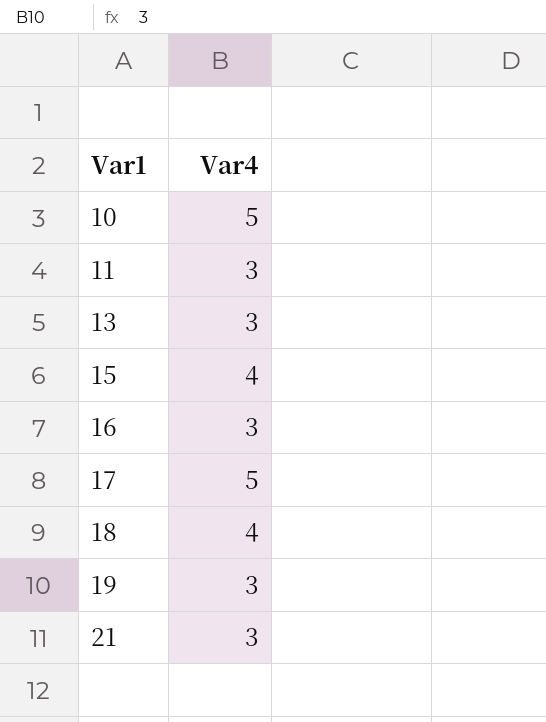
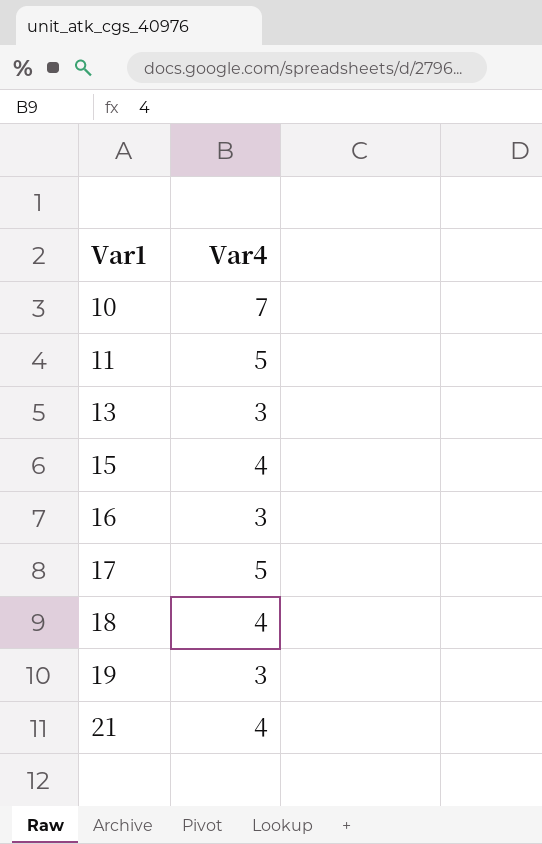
10 | Var4: 5 -> 7
11 | Var4: 3 -> 5
21 | Var4: 3 -> 4

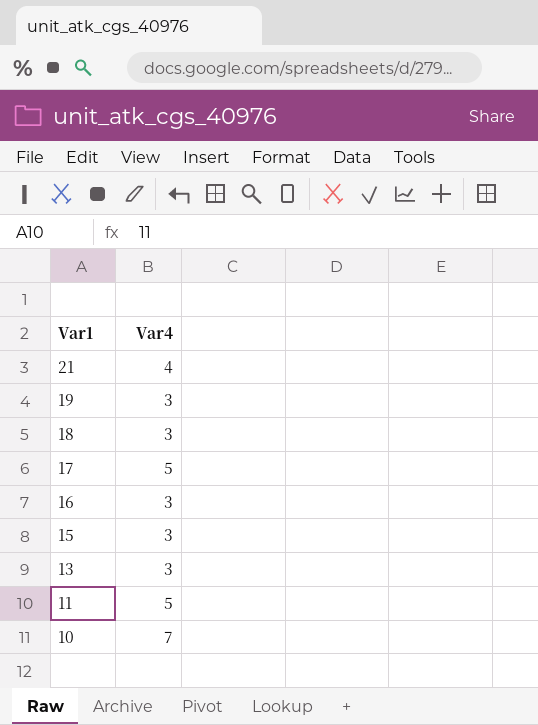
row order: Var1 ascending -> Var1 descending
18 | Var4: 4 -> 3
15 | Var4: 4 -> 3

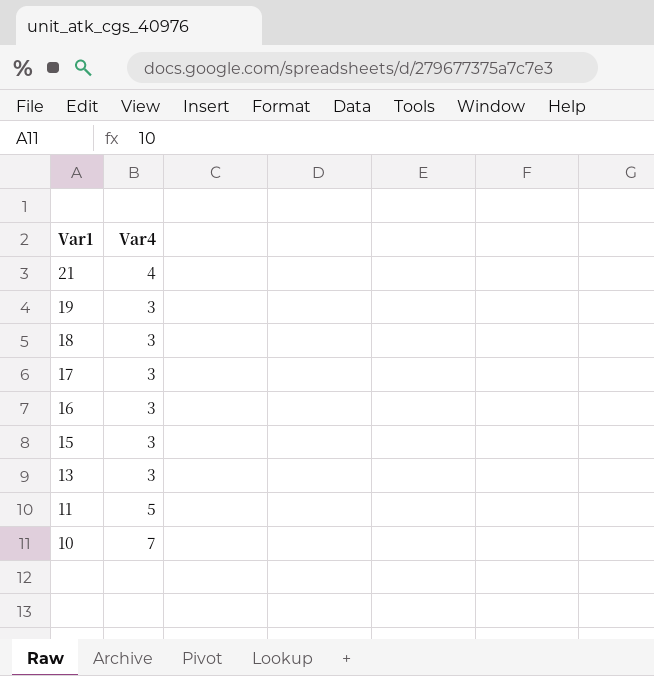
17 | Var4: 5 -> 3

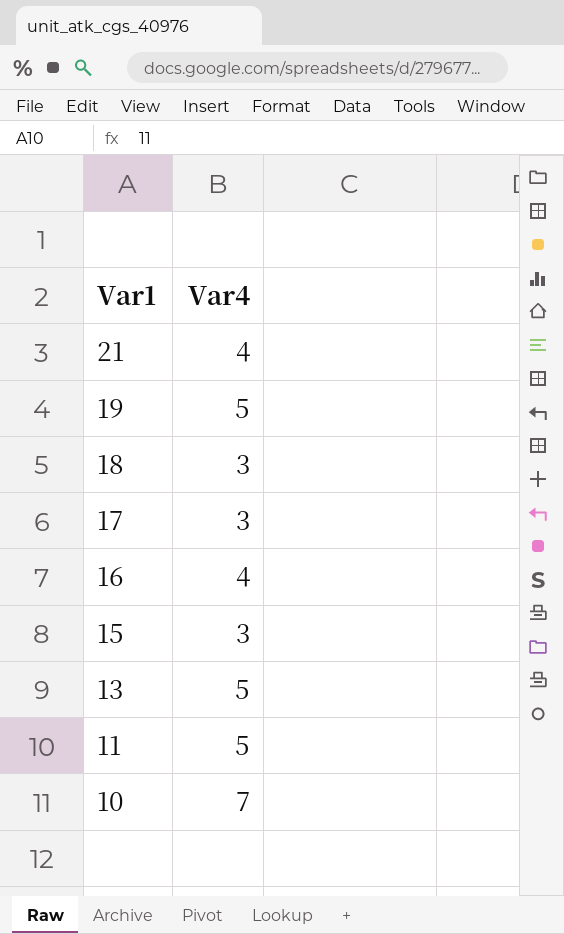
19 | Var4: 3 -> 5
16 | Var4: 3 -> 4
13 | Var4: 3 -> 5

